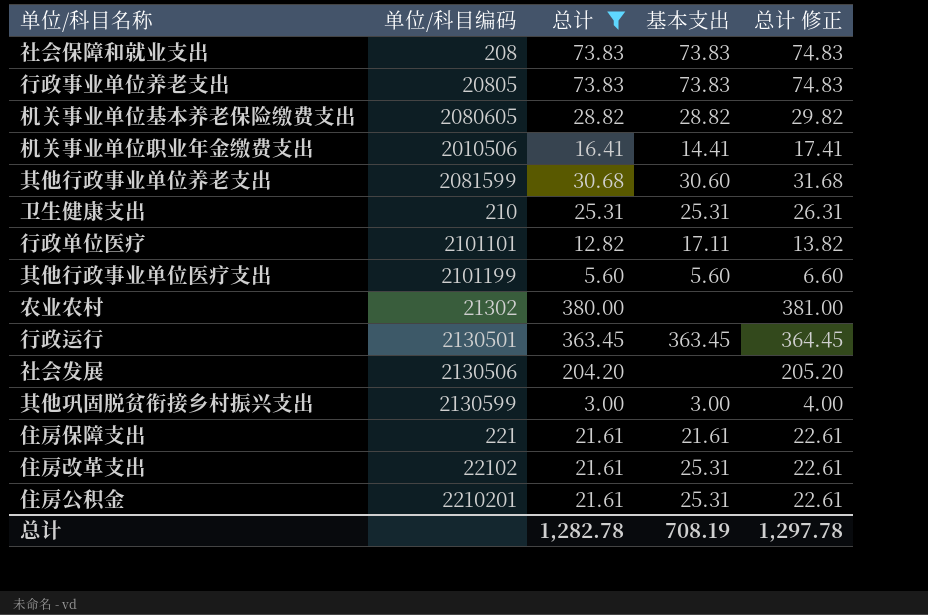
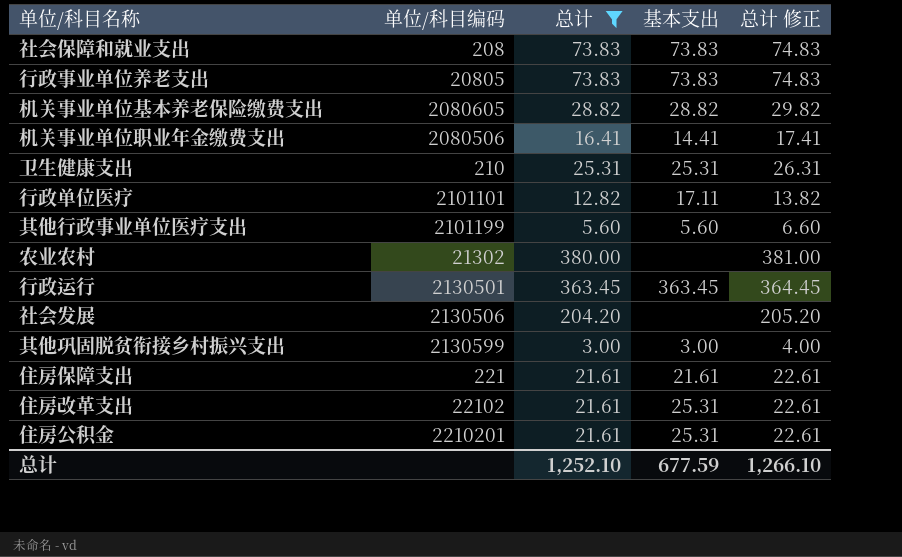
row 其他行政事业单位养老支出: 2081599 | 30.68 | 30.60 | 31.68 -> none
机关事业单位职业年金缴费支出 | 单位/科目编码: 2010506 -> 2080506
总计 | 总计: 1,282.78 -> 1,252.10
总计 | 基本支出: 708.19 -> 677.59
总计 | 总计 修正: 1,297.78 -> 1,266.10

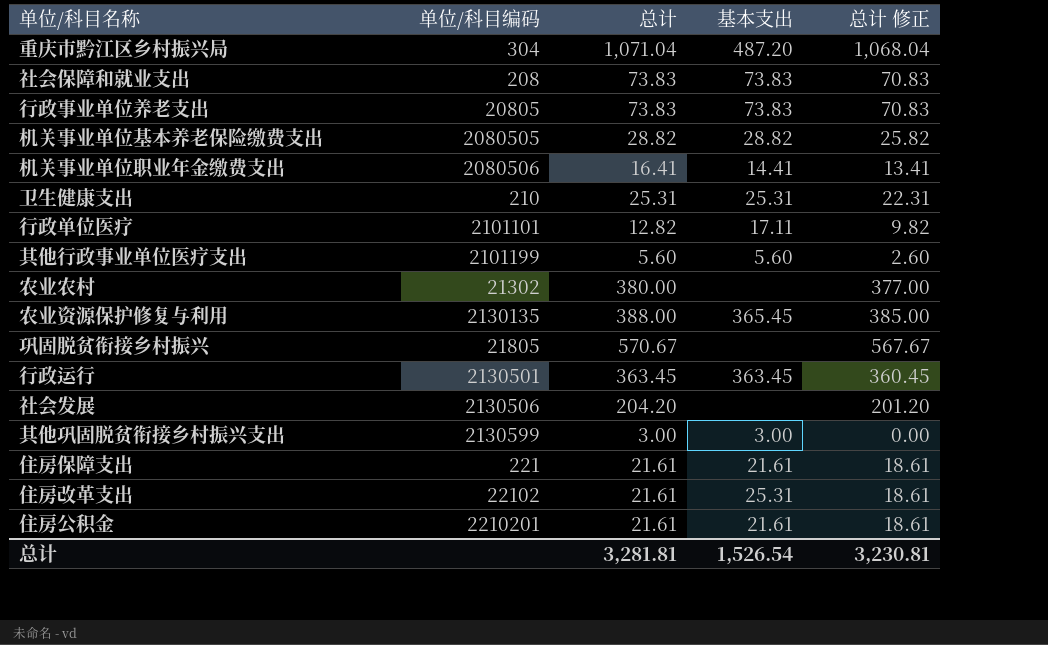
filter: 总计 <= 380.00 -> none
column 总计 修正 | formula: [总计] + 1 -> [总计] - 3
机关事业单位基本养老保险缴费支出 | 单位/科目编码: 2080605 -> 2080505
住房公积金 | 基本支出: 25.31 -> 21.61
总计 | 总计: 1,252.10 -> 3,281.81
总计 | 基本支出: 677.59 -> 1,526.54
总计 | 总计 修正: 1,266.10 -> 3,230.81

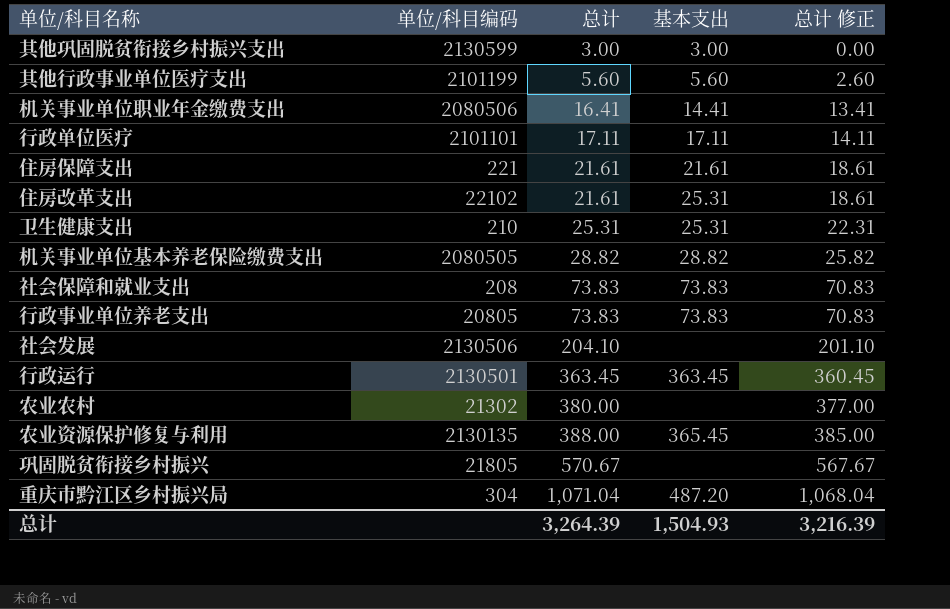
row order: none -> 总计 ascending
row 住房公积金: 2210201 | 21.61 | 21.61 | 18.61 -> none
行政单位医疗 | 总计: 12.82 -> 17.11
行政单位医疗 | 总计 修正: 9.82 -> 14.11
社会发展 | 总计: 204.20 -> 204.10
社会发展 | 总计 修正: 201.20 -> 201.10
总计 | 总计: 3,281.81 -> 3,264.39
总计 | 基本支出: 1,526.54 -> 1,504.93
总计 | 总计 修正: 3,230.81 -> 3,216.39

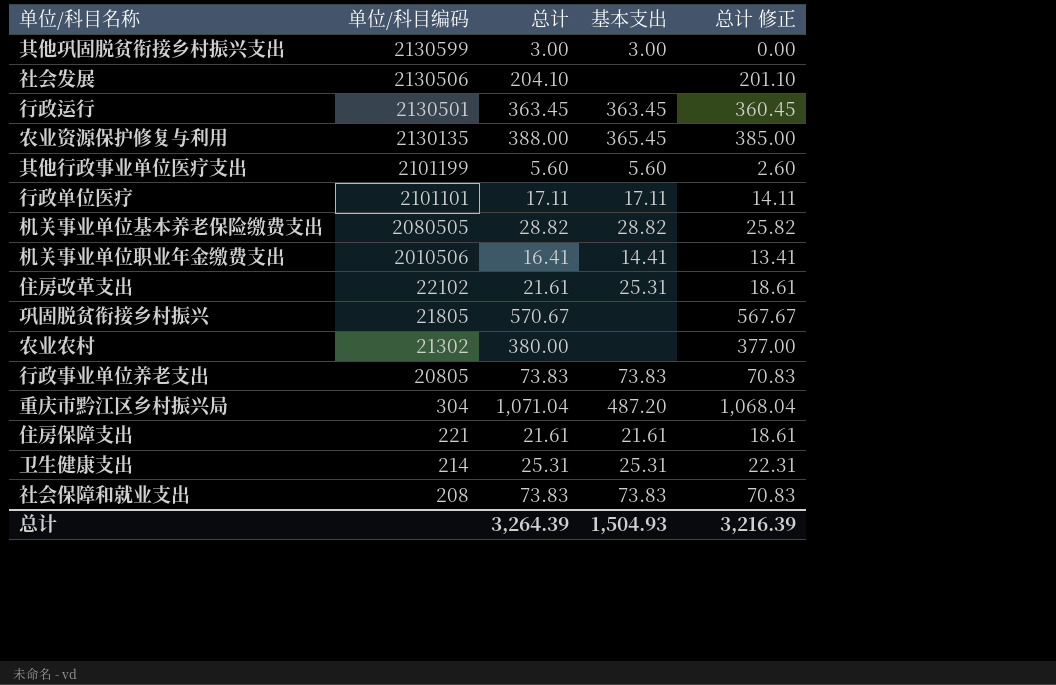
row order: 总计 ascending -> 单位/科目编码 descending
机关事业单位职业年金缴费支出 | 单位/科目编码: 2080506 -> 2010506
卫生健康支出 | 单位/科目编码: 210 -> 214

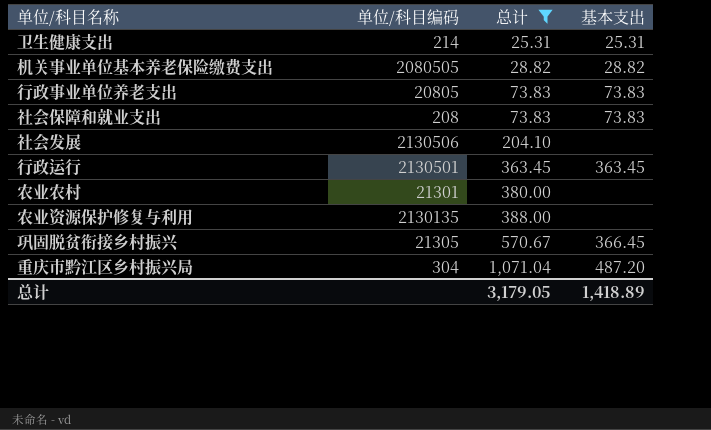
filter: none -> 总计 >= 25.31
row order: 单位/科目编码 descending -> 总计 ascending
column 总计 修正 | formula: [总计] - 3 -> none
农业农村 | 单位/科目编码: 21302 -> 21301
农业资源保护修复与利用 | 基本支出: 365.45 -> none
巩固脱贫衔接乡村振兴 | 单位/科目编码: 21805 -> 21305
巩固脱贫衔接乡村振兴 | 基本支出: none -> 366.45
总计 | 总计: 3,264.39 -> 3,179.05
总计 | 基本支出: 1,504.93 -> 1,418.89

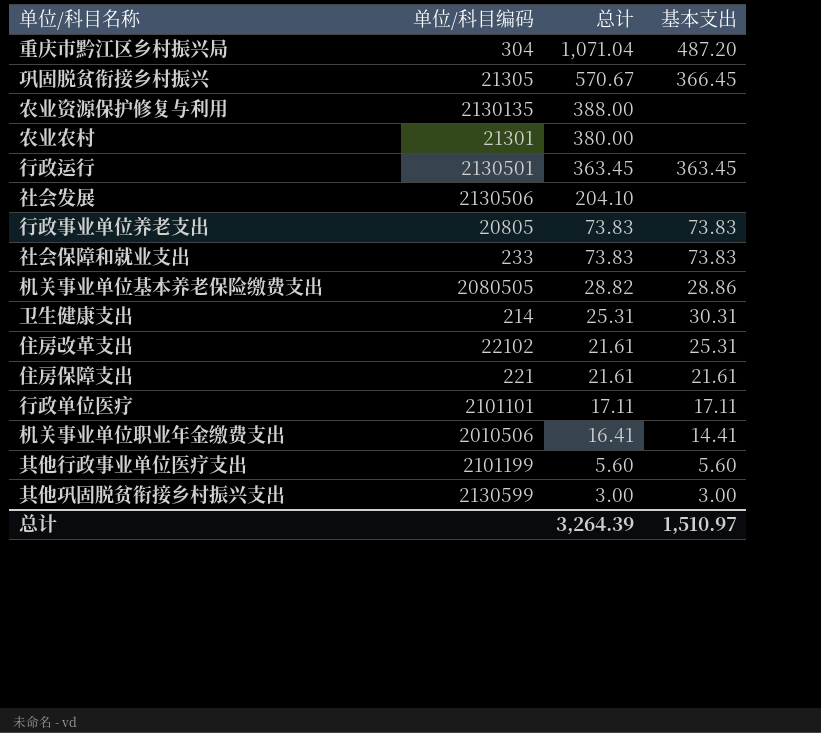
filter: 总计 >= 25.31 -> none
row order: 总计 ascending -> 总计 descending
社会保障和就业支出 | 单位/科目编码: 208 -> 233
机关事业单位基本养老保险缴费支出 | 基本支出: 28.82 -> 28.86
卫生健康支出 | 基本支出: 25.31 -> 30.31
总计 | 总计: 3,179.05 -> 3,264.39
总计 | 基本支出: 1,418.89 -> 1,510.97

